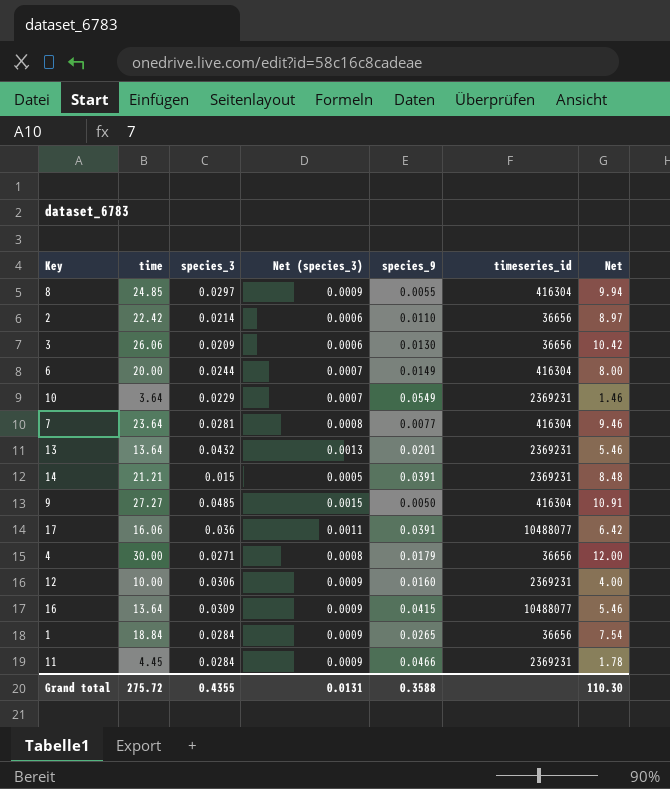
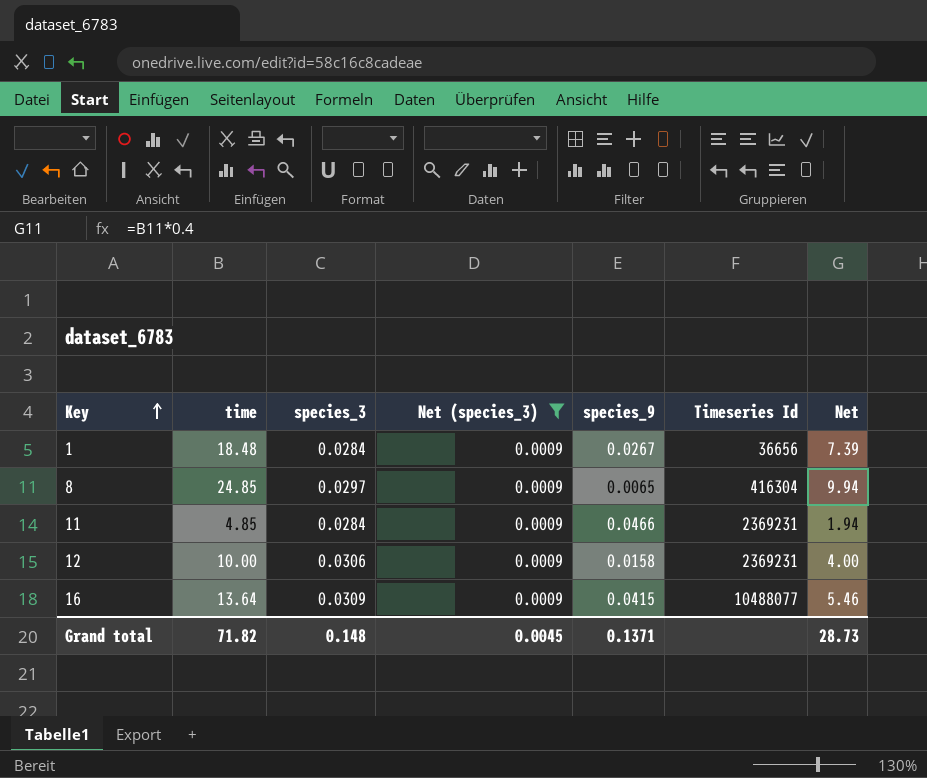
filter: none -> Net (species_3) = 0.0009
row order: none -> Key ascending
column name: timeseries_id -> Timeseries Id
1 | time: 18.84 -> 18.48
1 | species_9: 0.0265 -> 0.0267
1 | Net: 7.54 -> 7.39
8 | species_9: 0.0055 -> 0.0065
11 | time: 4.45 -> 4.85
11 | Net: 1.78 -> 1.94
12 | species_9: 0.0160 -> 0.0158
Grand total | time: 275.72 -> 71.82
Grand total | species_3: 0.4355 -> 0.148
Grand total | Net (species_3): 0.0131 -> 0.0045
Grand total | species_9: 0.3588 -> 0.1371
Grand total | Net: 110.30 -> 28.73

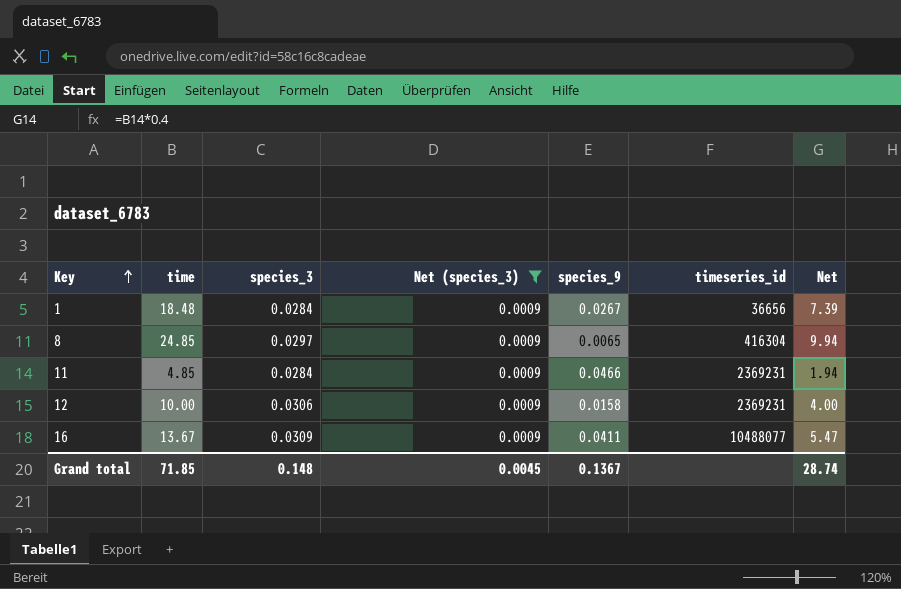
column name: Timeseries Id -> timeseries_id
16 | time: 13.64 -> 13.67
16 | species_9: 0.0415 -> 0.0411
16 | Net: 5.46 -> 5.47
Grand total | time: 71.82 -> 71.85
Grand total | species_9: 0.1371 -> 0.1367
Grand total | Net: 28.73 -> 28.74

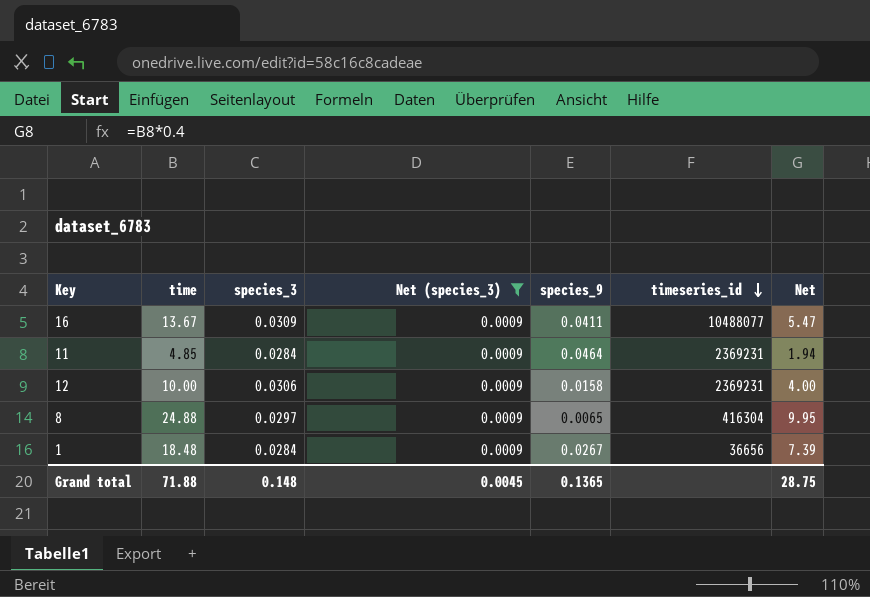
row order: Key ascending -> timeseries_id descending
11 | species_9: 0.0466 -> 0.0464
8 | time: 24.85 -> 24.88
8 | Net: 9.94 -> 9.95
Grand total | time: 71.85 -> 71.88
Grand total | species_9: 0.1367 -> 0.1365
Grand total | Net: 28.74 -> 28.75

